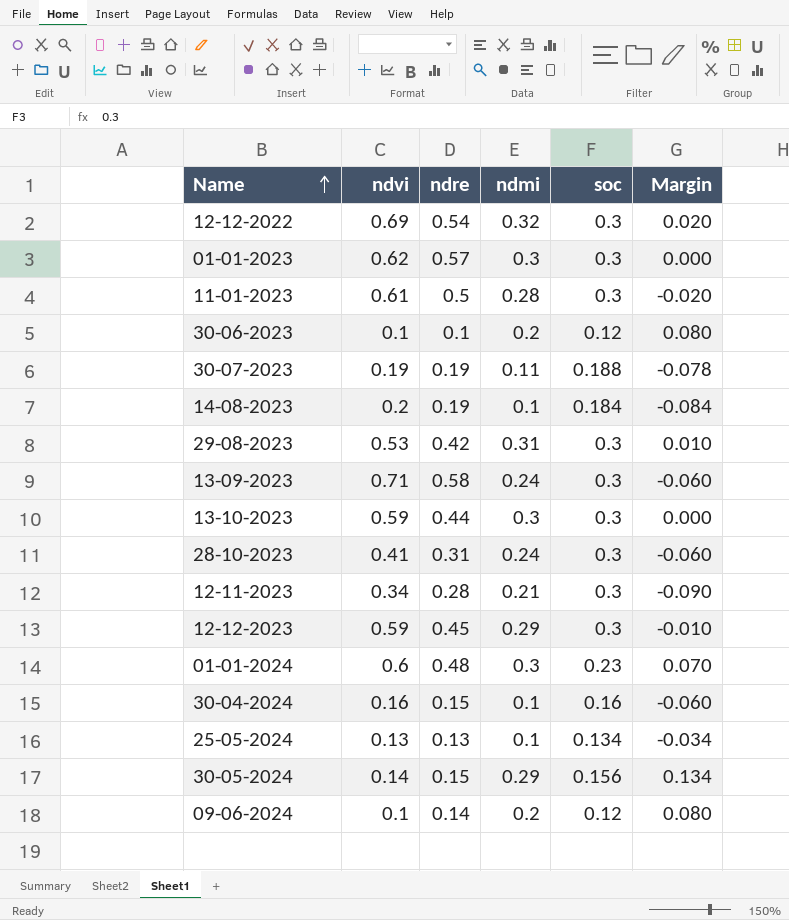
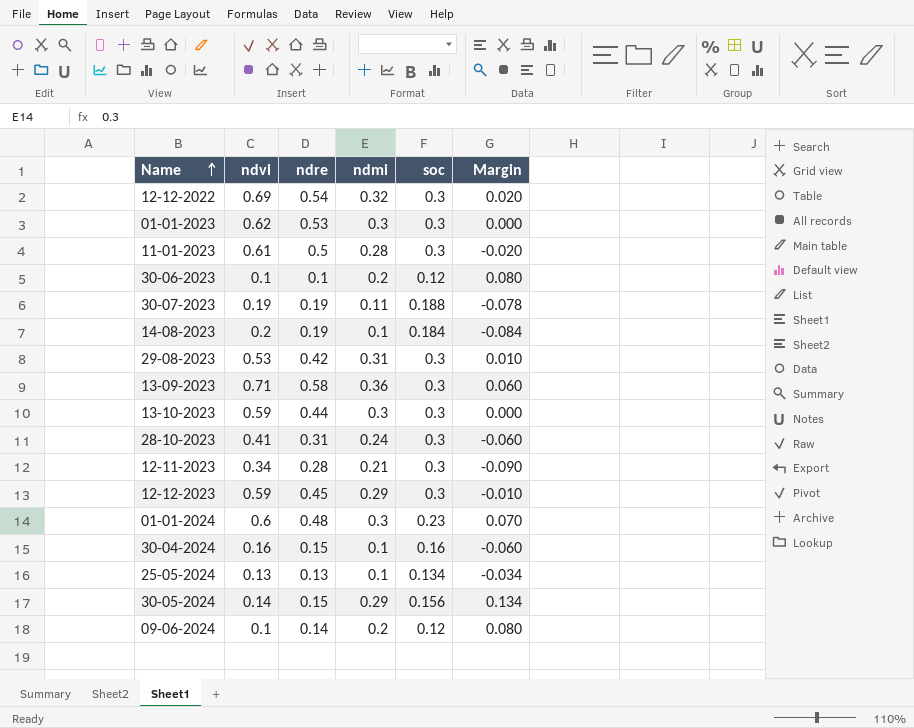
01-01-2023 | ndre: 0.57 -> 0.53
13-09-2023 | ndmi: 0.24 -> 0.36
13-09-2023 | Margin: -0.060 -> 0.060

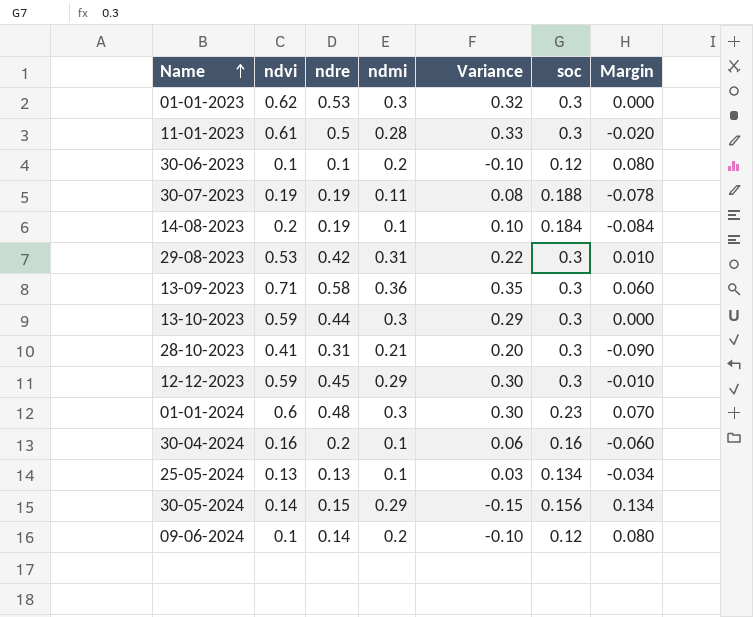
column Variance | formula: none -> [ndvi] - [ndmi]
row 12-12-2022: 0.69 | 0.54 | 0.32 | 0.3 | 0.020 -> none
row 12-11-2023: 0.34 | 0.28 | 0.21 | 0.3 | -0.090 -> none
28-10-2023 | ndmi: 0.24 -> 0.21
28-10-2023 | Margin: -0.060 -> -0.090
30-04-2024 | ndre: 0.15 -> 0.2

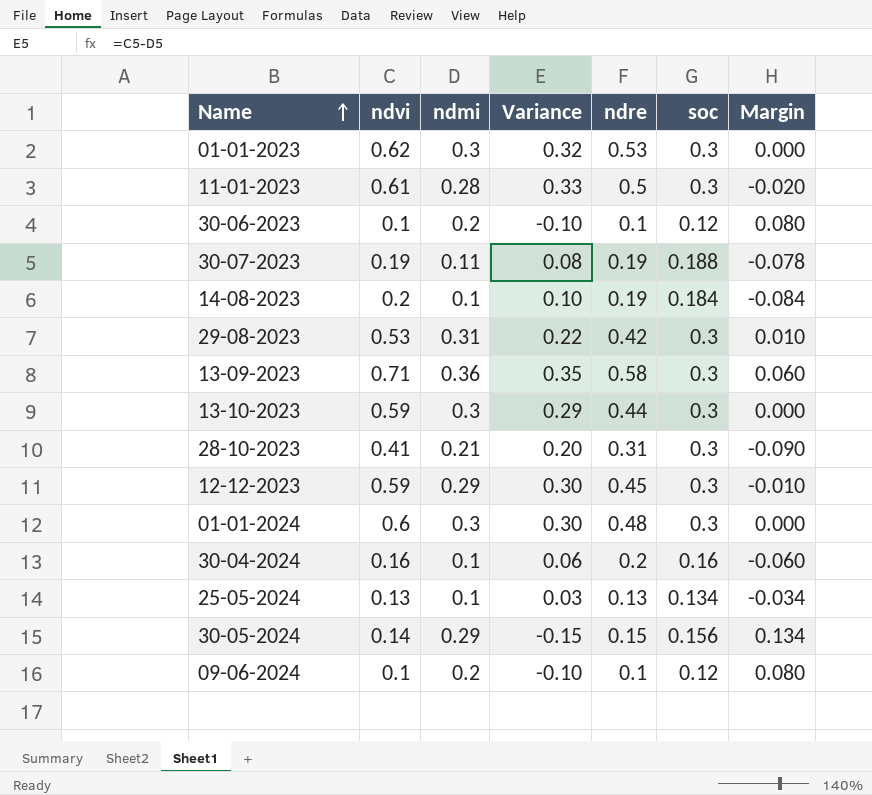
column ndre | position: 3 -> 5
01-01-2024 | soc: 0.23 -> 0.3
01-01-2024 | Margin: 0.070 -> 0.000
09-06-2024 | ndre: 0.14 -> 0.1

